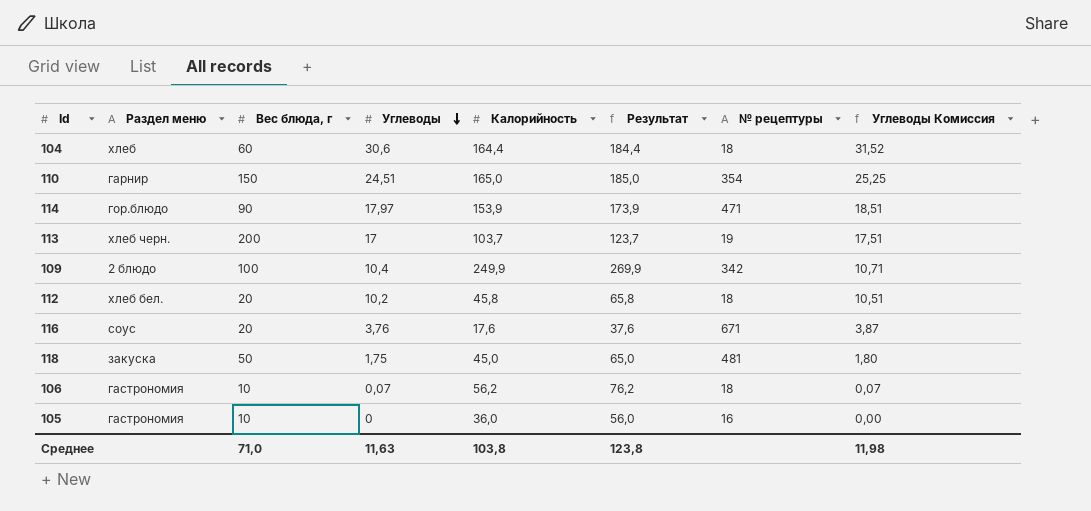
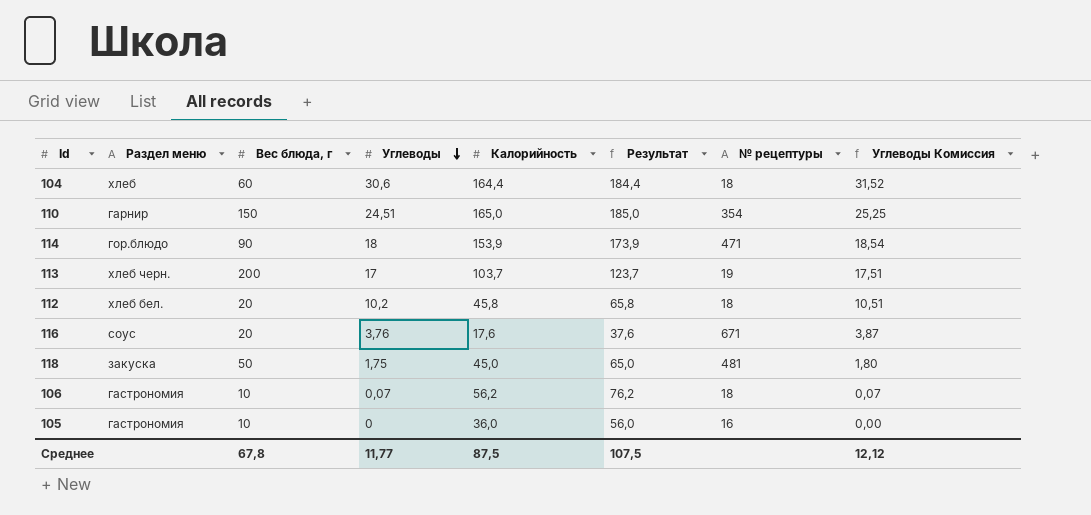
row 109: 2 блюдо | 100 | 10,4 | 249,9 | 269,9 | 342 | 10,71 -> none
114 | Углеводы: 17,97 -> 18
114 | Углеводы Комиссия: 18,51 -> 18,54
Среднее | Вес блюда, г: 71,0 -> 67,8
Среднее | Углеводы: 11,63 -> 11,77
Среднее | Калорийность: 103,8 -> 87,5
Среднее | Результат: 123,8 -> 107,5
Среднее | Углеводы Комиссия: 11,98 -> 12,12

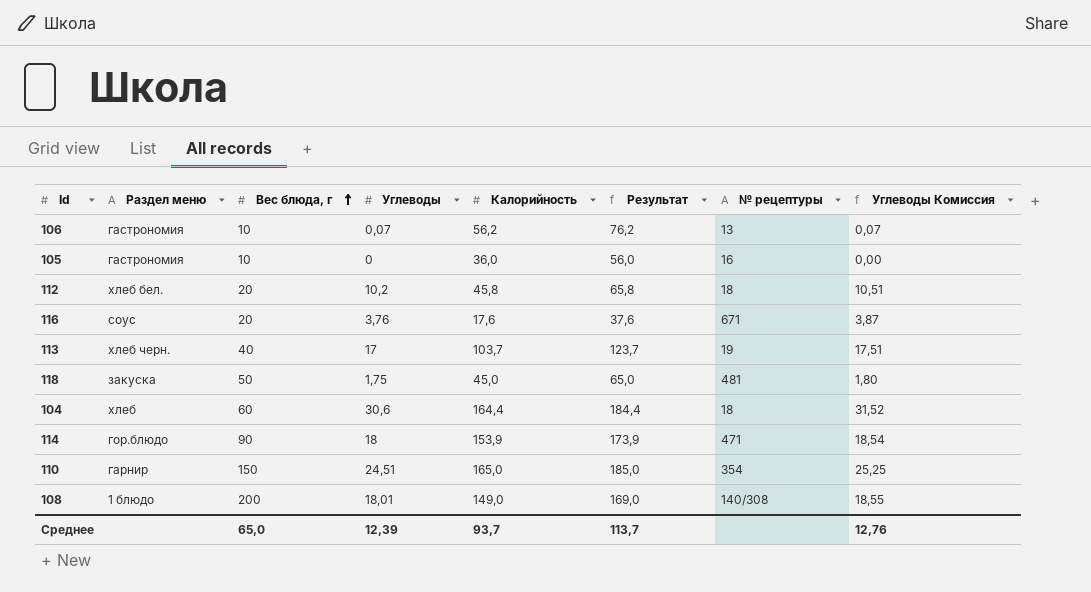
row order: Углеводы descending -> Вес блюда, г ascending
106 | № рецептуры: 18 -> 13
113 | Вес блюда, г: 200 -> 40
row 108: none -> 1 блюдо | 200 | 18,01 | 149,0 | 169,0 | 140/308 | 18,55
Среднее | Вес блюда, г: 67,8 -> 65,0
Среднее | Углеводы: 11,77 -> 12,39
Среднее | Калорийность: 87,5 -> 93,7
Среднее | Результат: 107,5 -> 113,7
Среднее | Углеводы Комиссия: 12,12 -> 12,76

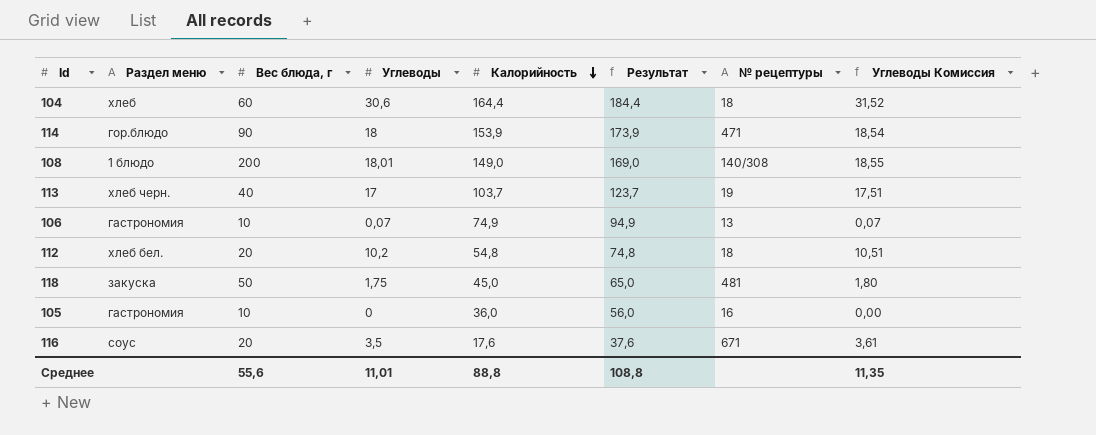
row order: Вес блюда, г ascending -> Калорийность descending
row 110: гарнир | 150 | 24,51 | 165,0 | 185,0 | 354 | 25,25 -> none
106 | Калорийность: 56,2 -> 74,9
106 | Результат: 76,2 -> 94,9
112 | Калорийность: 45,8 -> 54,8
112 | Результат: 65,8 -> 74,8
116 | Углеводы: 3,76 -> 3,5
116 | Углеводы Комиссия: 3,87 -> 3,61
Среднее | Вес блюда, г: 65,0 -> 55,6
Среднее | Углеводы: 12,39 -> 11,01
Среднее | Калорийность: 93,7 -> 88,8
Среднее | Результат: 113,7 -> 108,8
Среднее | Углеводы Комиссия: 12,76 -> 11,35

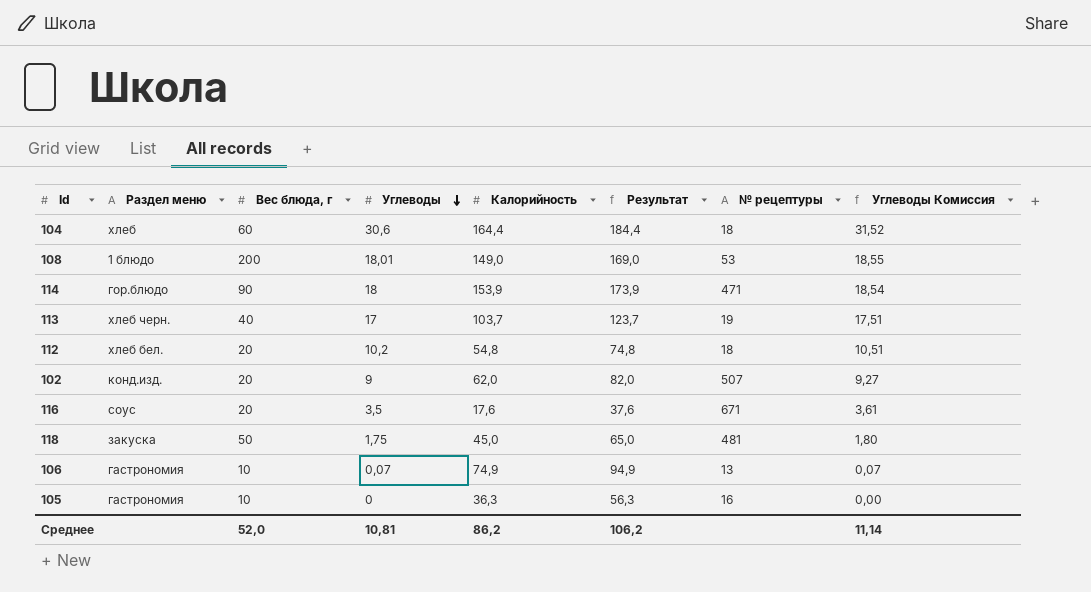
row order: Калорийность descending -> Углеводы descending
108 | № рецептуры: 140/308 -> 53
row 102: none -> конд.изд. | 20 | 9 | 62,0 | 82,0 | 507 | 9,27
105 | Калорийность: 36,0 -> 36,3
105 | Результат: 56,0 -> 56,3
Среднее | Вес блюда, г: 55,6 -> 52,0
Среднее | Углеводы: 11,01 -> 10,81
Среднее | Калорийность: 88,8 -> 86,2
Среднее | Результат: 108,8 -> 106,2
Среднее | Углеводы Комиссия: 11,35 -> 11,14

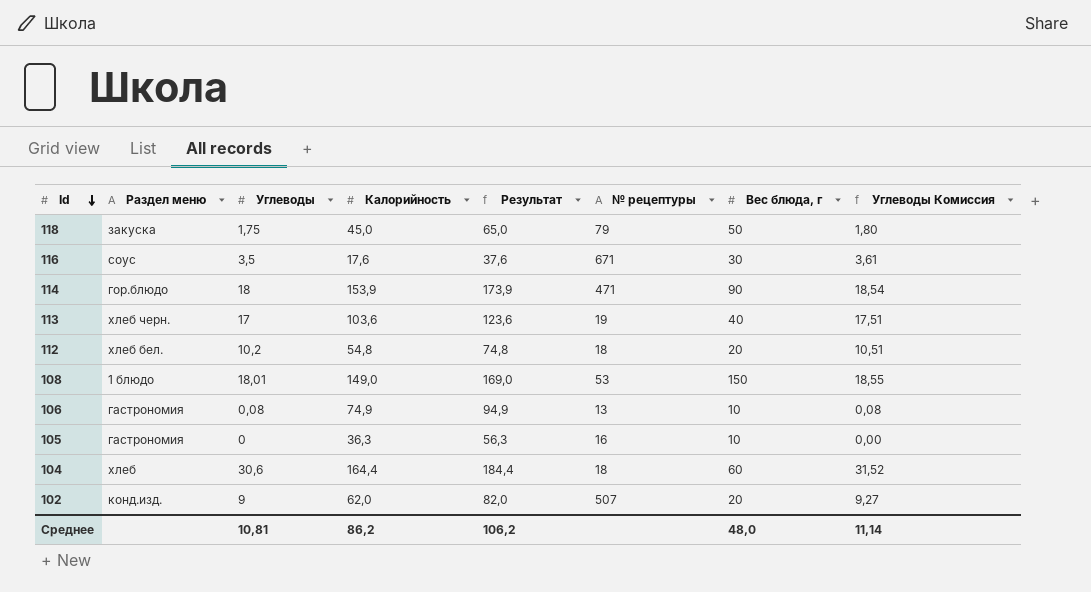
row order: Углеводы descending -> Id descending
column Вес блюда, г | position: 3 -> 7
118 | № рецептуры: 481 -> 79
116 | Вес блюда, г: 20 -> 30
113 | Калорийность: 103,7 -> 103,6
113 | Результат: 123,7 -> 123,6
108 | Вес блюда, г: 200 -> 150
106 | Углеводы: 0,07 -> 0,08
106 | Углеводы Комиссия: 0,07 -> 0,08
Среднее | Вес блюда, г: 52,0 -> 48,0

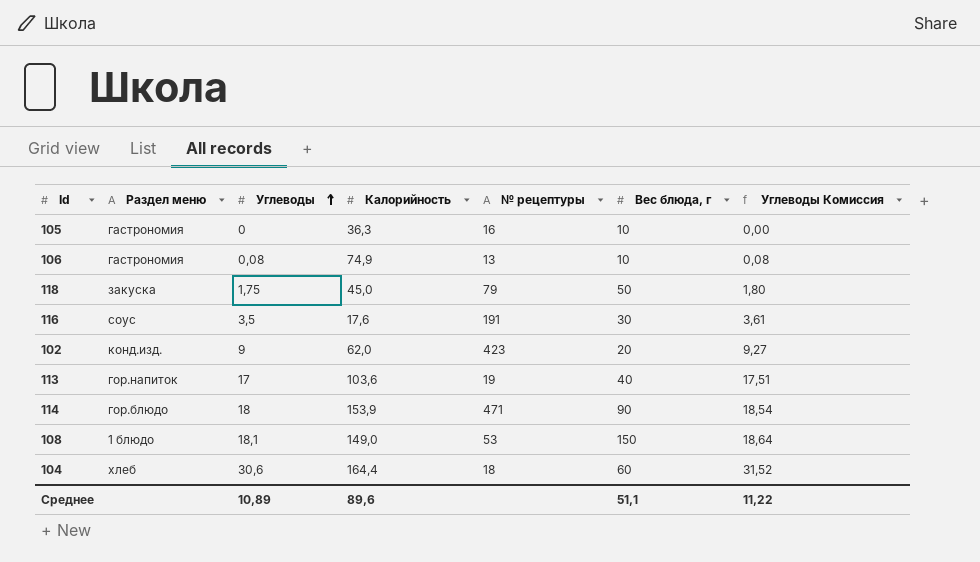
row order: Id descending -> Углеводы ascending
column Результат | formula: [Калорийность] + 20 -> none
row 112: хлеб бел. | 10,2 | 54,8 | 74,8 | 18 | 20 | 10,51 -> none
116 | № рецептуры: 671 -> 191
102 | № рецептуры: 507 -> 423
113 | Раздел меню: хлеб черн. -> гор.напиток
108 | Углеводы: 18,01 -> 18,1
108 | Углеводы Комиссия: 18,55 -> 18,64
Среднее | Углеводы: 10,81 -> 10,89
Среднее | Калорийность: 86,2 -> 89,6
Среднее | Вес блюда, г: 48,0 -> 51,1
Среднее | Углеводы Комиссия: 11,14 -> 11,22

